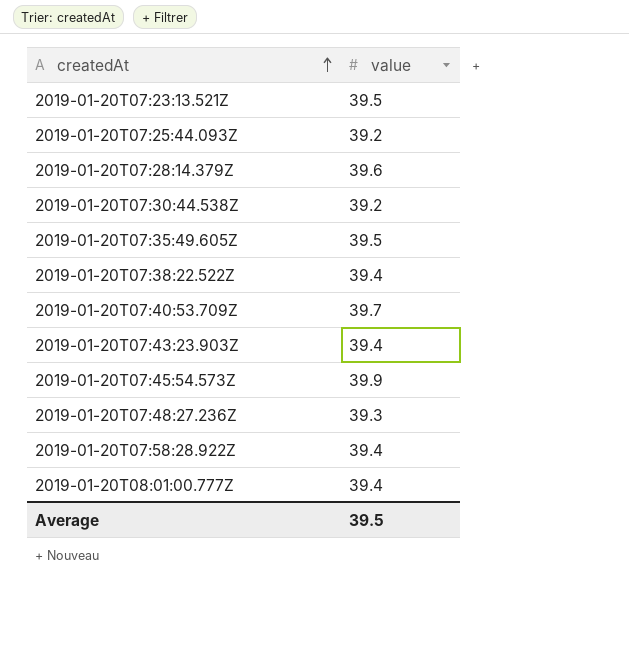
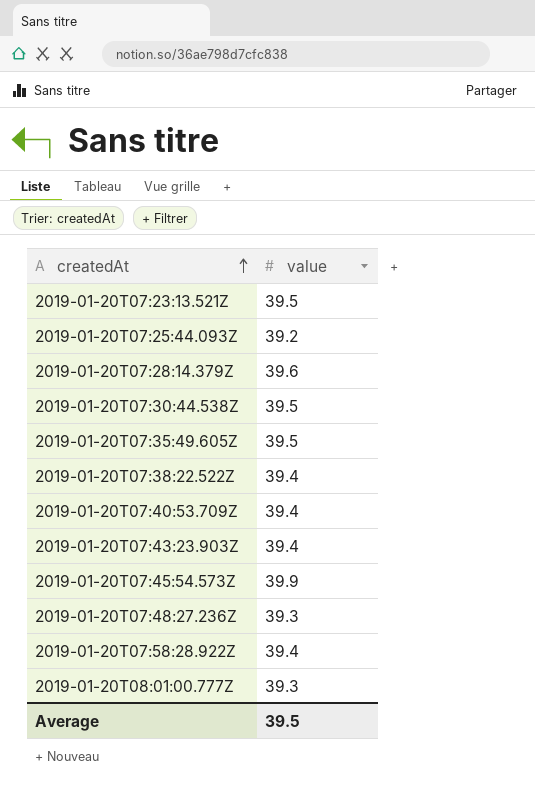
2019-01-20T07:30:44.538Z | value: 39.2 -> 39.5
2019-01-20T07:40:53.709Z | value: 39.7 -> 39.4
2019-01-20T08:01:00.777Z | value: 39.4 -> 39.3

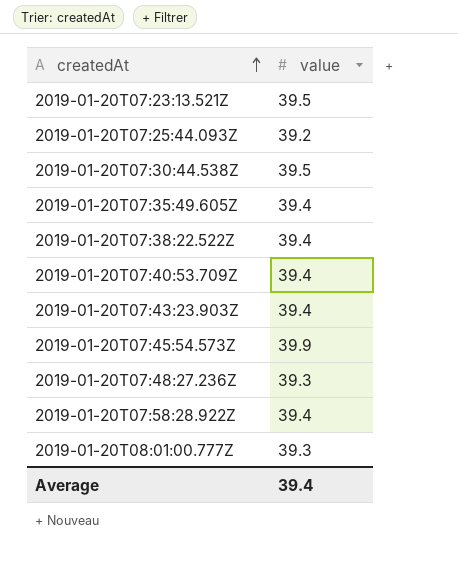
row 2019-01-20T07:28:14.379Z: 39.6 -> none
2019-01-20T07:35:49.605Z | value: 39.5 -> 39.4
Average | value: 39.5 -> 39.4

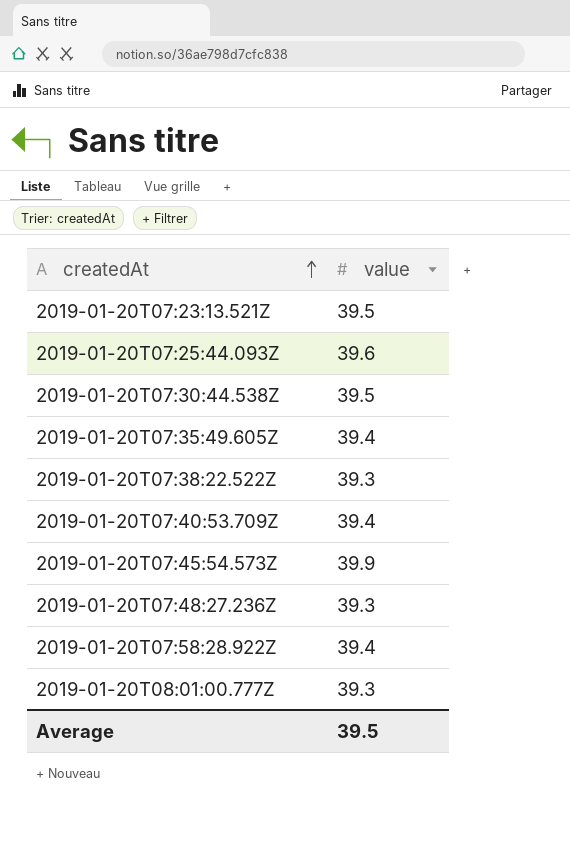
row 2019-01-20T07:43:23.903Z: 39.4 -> none
2019-01-20T07:25:44.093Z | value: 39.2 -> 39.6
2019-01-20T07:38:22.522Z | value: 39.4 -> 39.3
Average | value: 39.4 -> 39.5

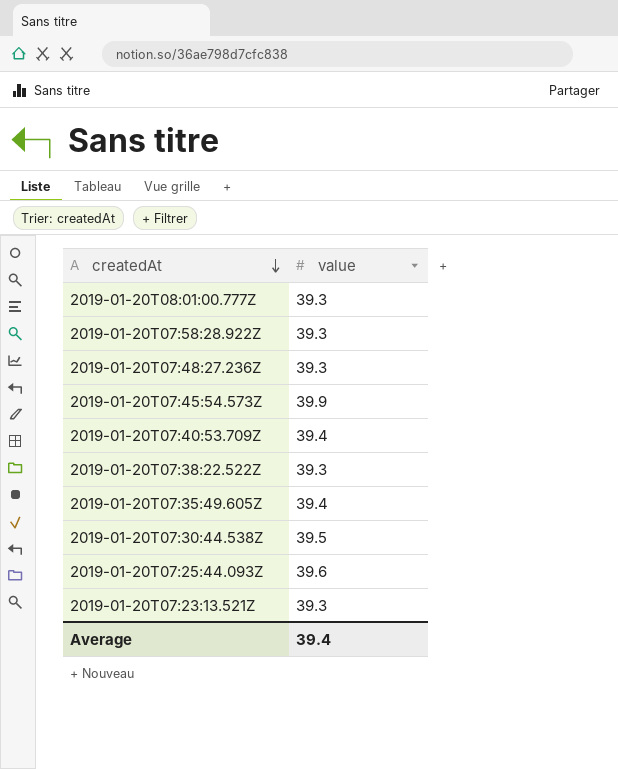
row order: createdAt ascending -> createdAt descending
2019-01-20T07:58:28.922Z | value: 39.4 -> 39.3
2019-01-20T07:23:13.521Z | value: 39.5 -> 39.3
Average | value: 39.5 -> 39.4

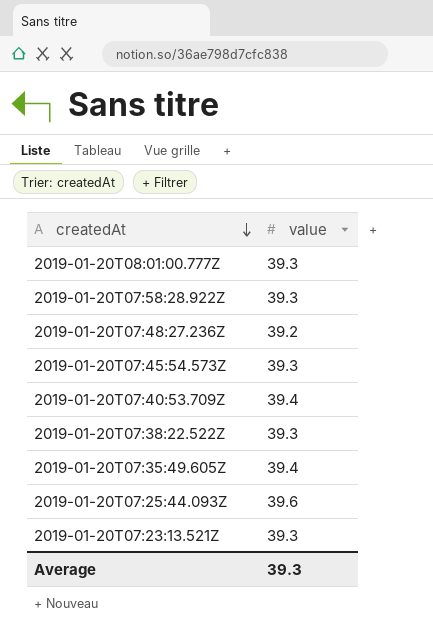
row 2019-01-20T07:30:44.538Z: 39.5 -> none
2019-01-20T07:48:27.236Z | value: 39.3 -> 39.2
2019-01-20T07:45:54.573Z | value: 39.9 -> 39.3
Average | value: 39.4 -> 39.3

